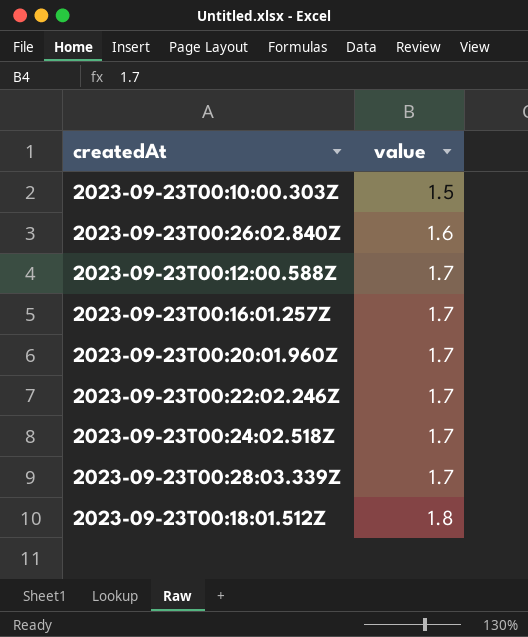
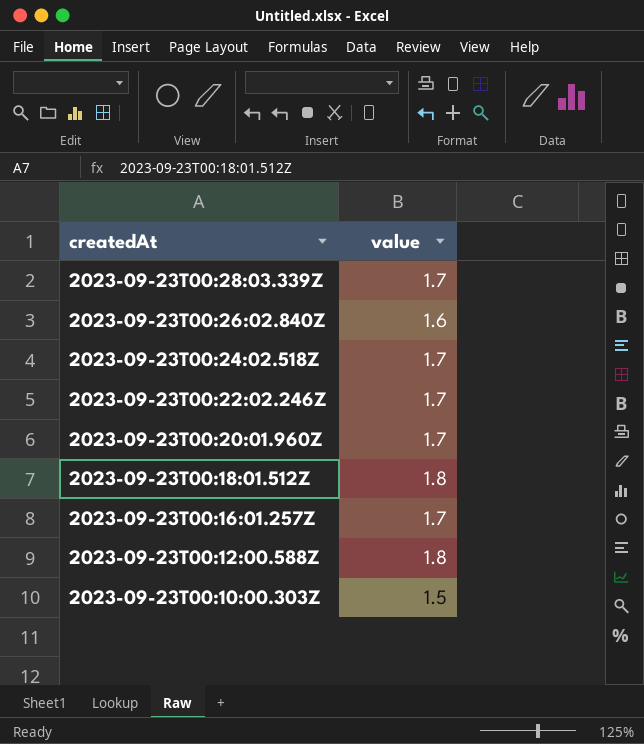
row order: value ascending -> createdAt descending
2023-09-23T00:12:00.588Z | value: 1.7 -> 1.8

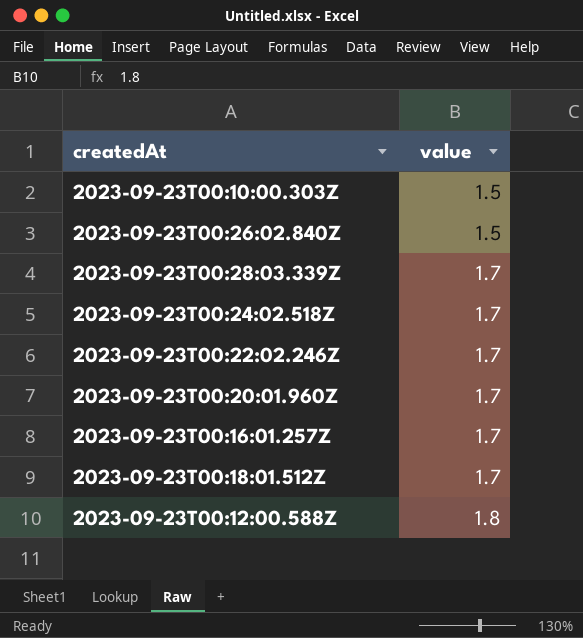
row order: createdAt descending -> value ascending
2023-09-23T00:26:02.840Z | value: 1.6 -> 1.5
2023-09-23T00:18:01.512Z | value: 1.8 -> 1.7

